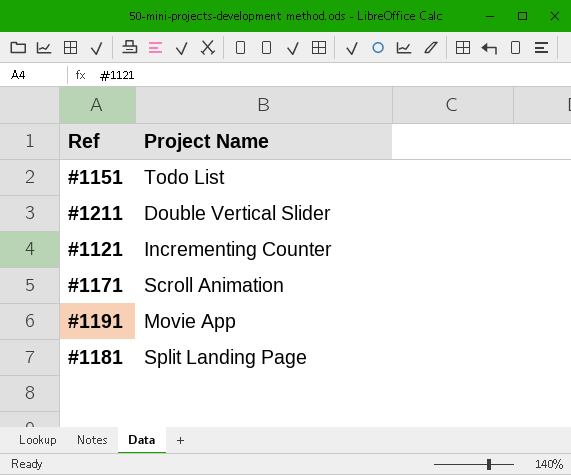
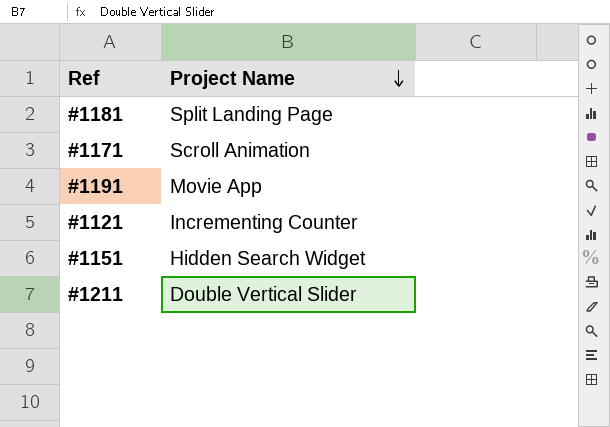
row order: none -> Project Name descending
#1151 | Project Name: Todo List -> Hidden Search Widget

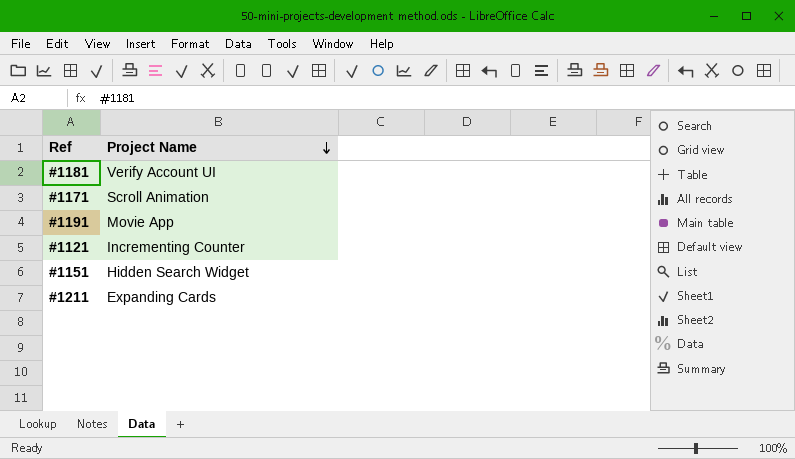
#1181 | Project Name: Split Landing Page -> Verify Account UI
#1211 | Project Name: Double Vertical Slider -> Expanding Cards

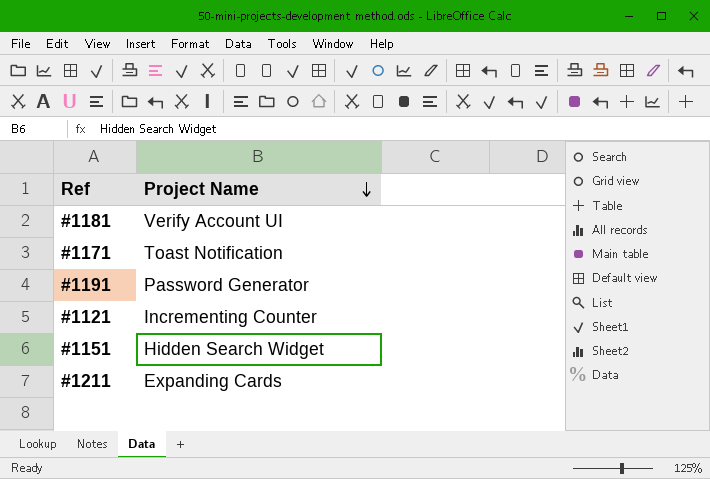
#1171 | Project Name: Scroll Animation -> Toast Notification
#1191 | Project Name: Movie App -> Password Generator

